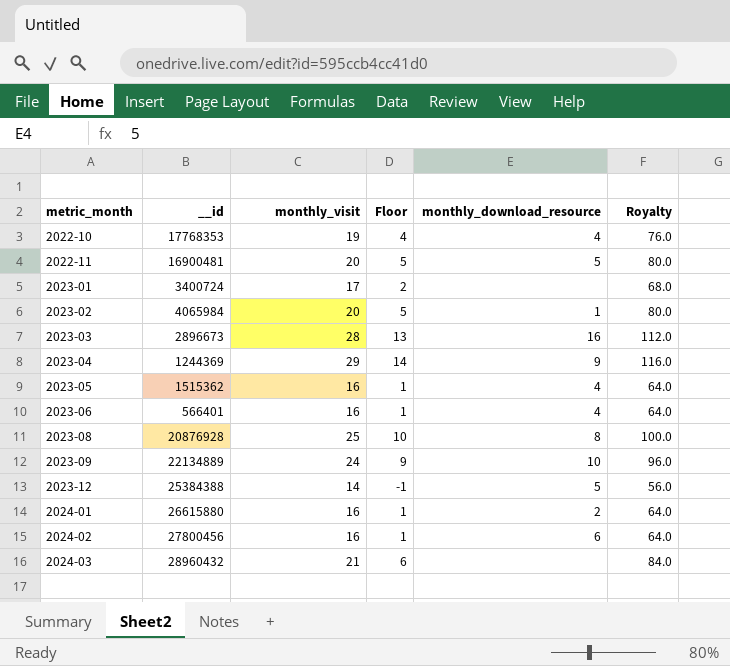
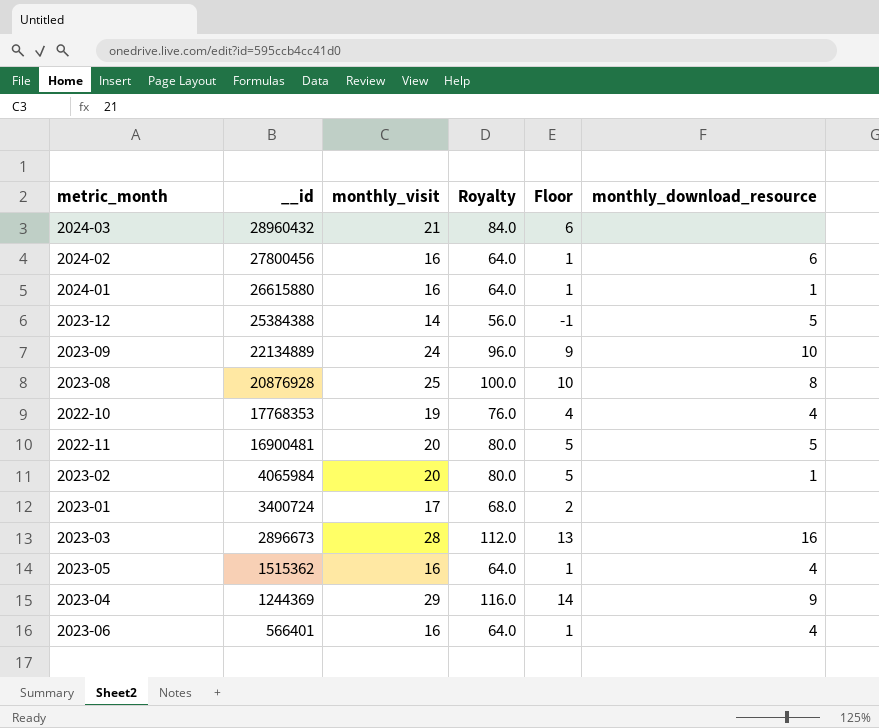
row order: metric_month ascending -> __id descending
column Royalty | position: 6 -> 4
2024-01 | monthly_download_resource: 2 -> 1

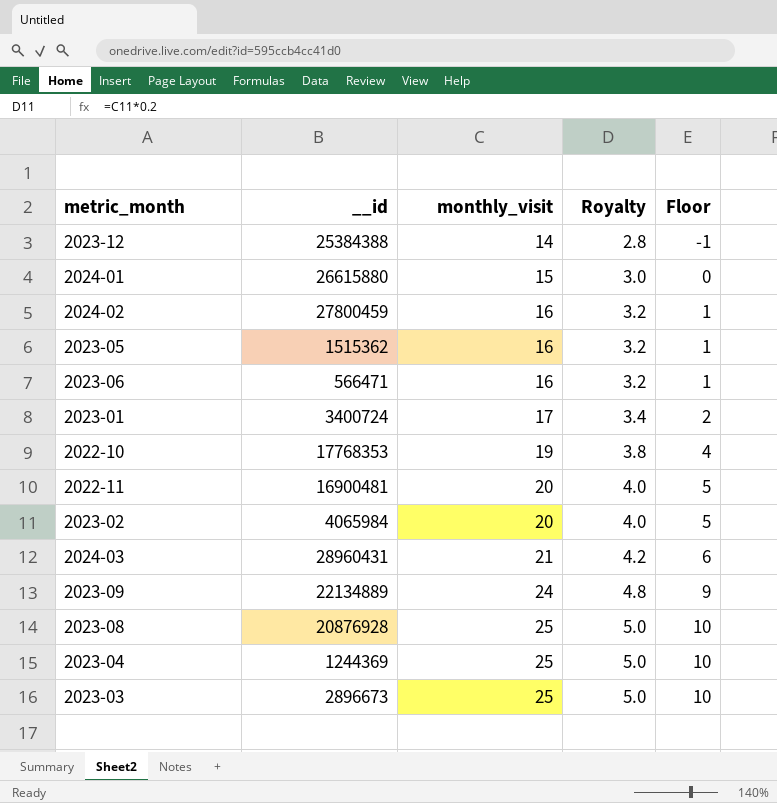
row order: __id descending -> monthly_visit ascending
column monthly_download_resource | position: 6 -> none
column Royalty | formula: [monthly_visit] * 4 -> [monthly_visit] * 0.2
2024-01 | monthly_visit: 16 -> 15
2024-01 | Floor: 1 -> 0
2024-02 | __id: 27800456 -> 27800459
2023-06 | __id: 566401 -> 566471
2024-03 | __id: 28960432 -> 28960431
2023-04 | monthly_visit: 29 -> 25
2023-04 | Floor: 14 -> 10
2023-03 | monthly_visit: 28 -> 25
2023-03 | Floor: 13 -> 10

